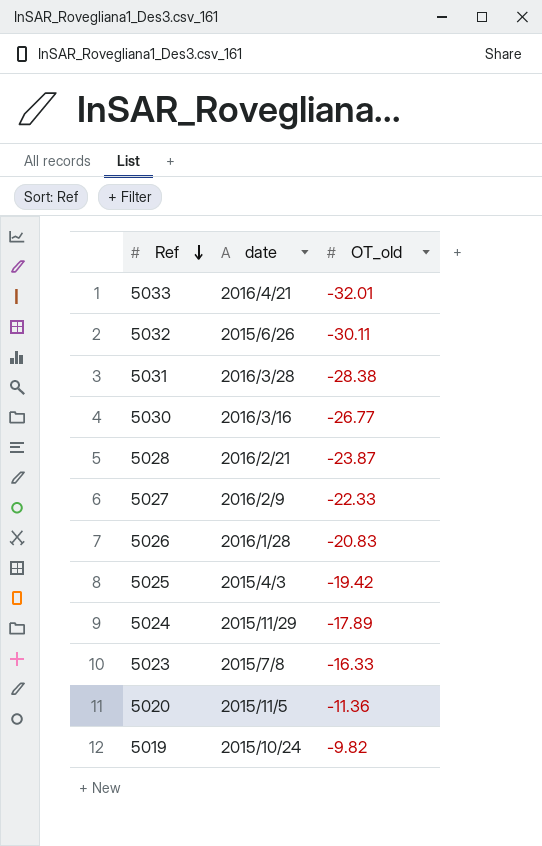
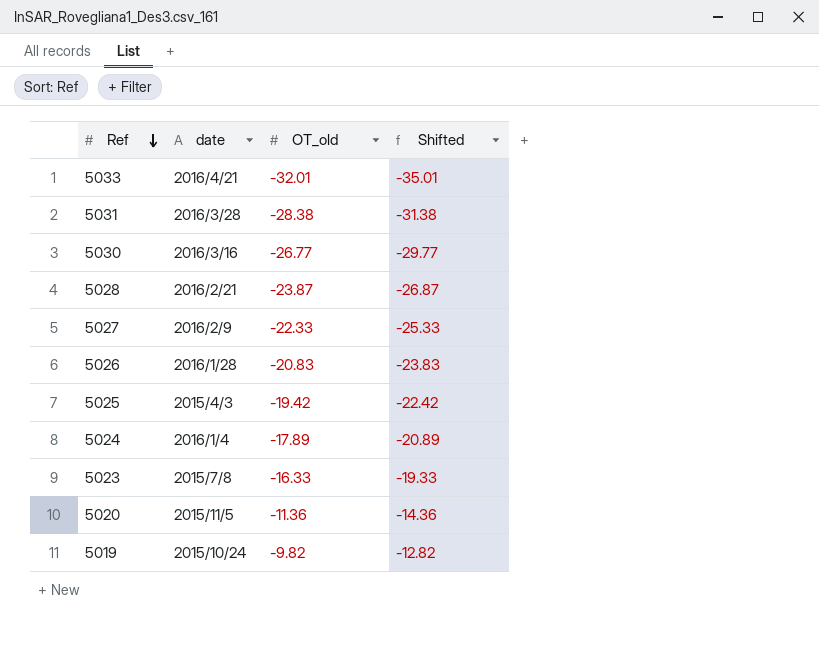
column Shifted | formula: none -> [OT_old] - 3
row 5032: 2015/6/26 | -30.11 -> none
5024 | date: 2015/11/29 -> 2016/1/4

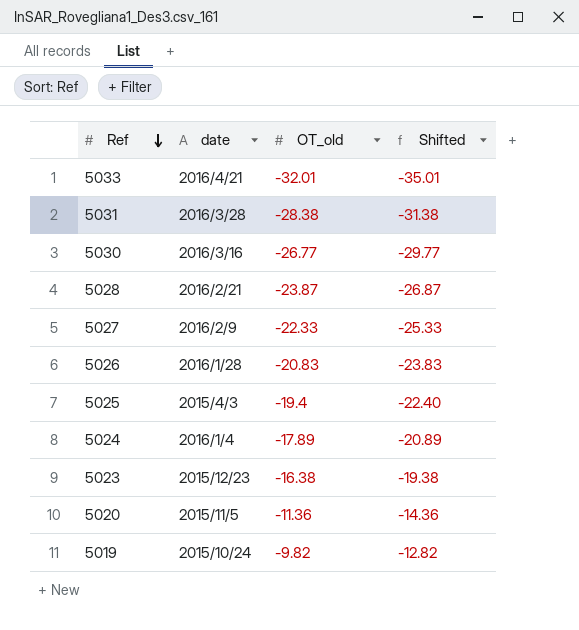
5025 | OT_old: -19.42 -> -19.4
5025 | Shifted: -22.42 -> -22.40
5023 | date: 2015/7/8 -> 2015/12/23
5023 | OT_old: -16.33 -> -16.38
5023 | Shifted: -19.33 -> -19.38

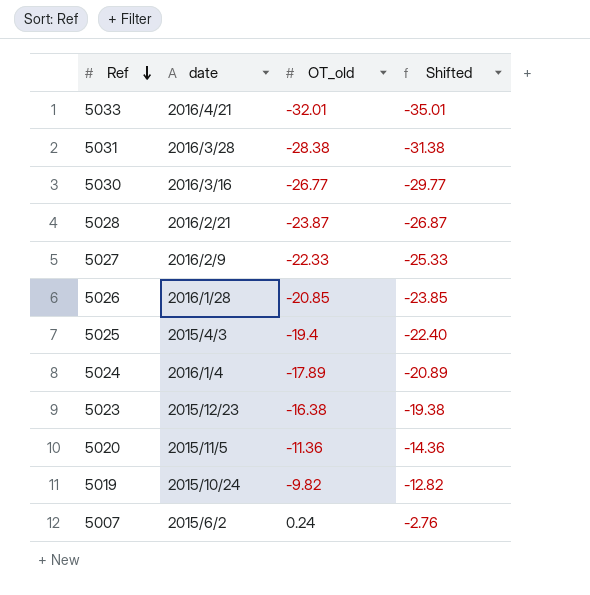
5026 | OT_old: -20.83 -> -20.85
5026 | Shifted: -23.83 -> -23.85
row 5007: none -> 2015/6/2 | 0.24 | -2.76

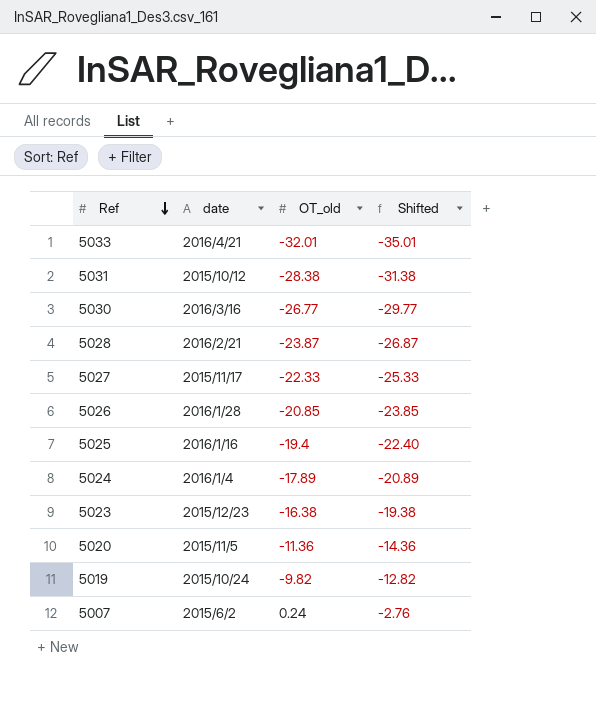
5031 | date: 2016/3/28 -> 2015/10/12
5027 | date: 2016/2/9 -> 2015/11/17
5025 | date: 2015/4/3 -> 2016/1/16

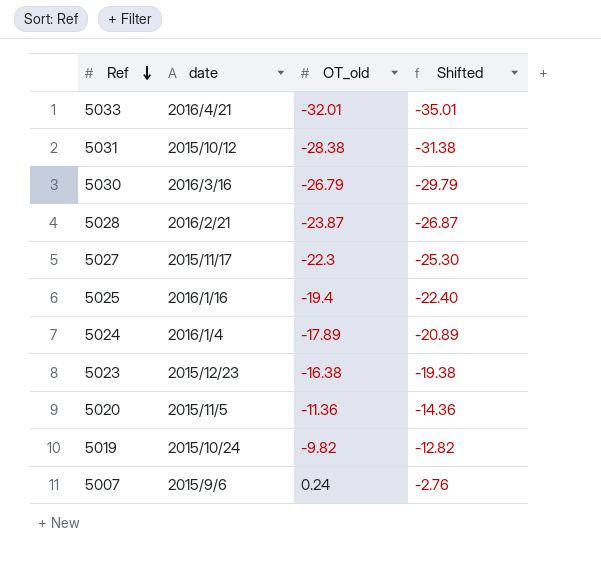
row 5026: 2016/1/28 | -20.85 | -23.85 -> none
5030 | OT_old: -26.77 -> -26.79
5030 | Shifted: -29.77 -> -29.79
5027 | OT_old: -22.33 -> -22.3
5027 | Shifted: -25.33 -> -25.30
5007 | date: 2015/6/2 -> 2015/9/6

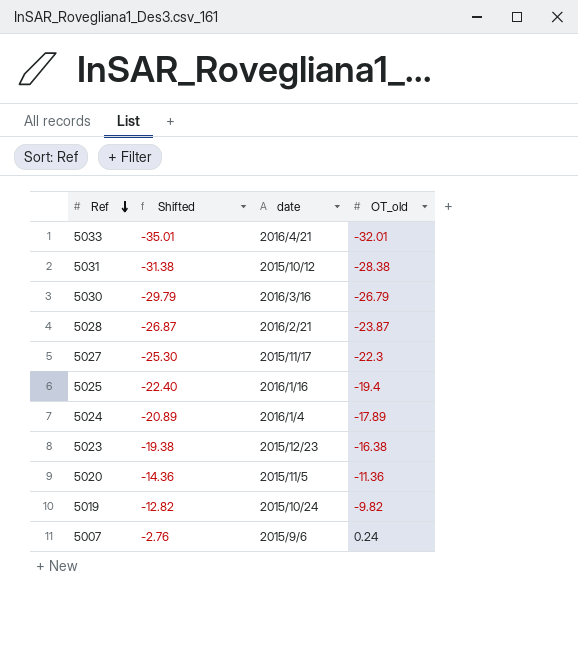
column Shifted | position: 4 -> 2

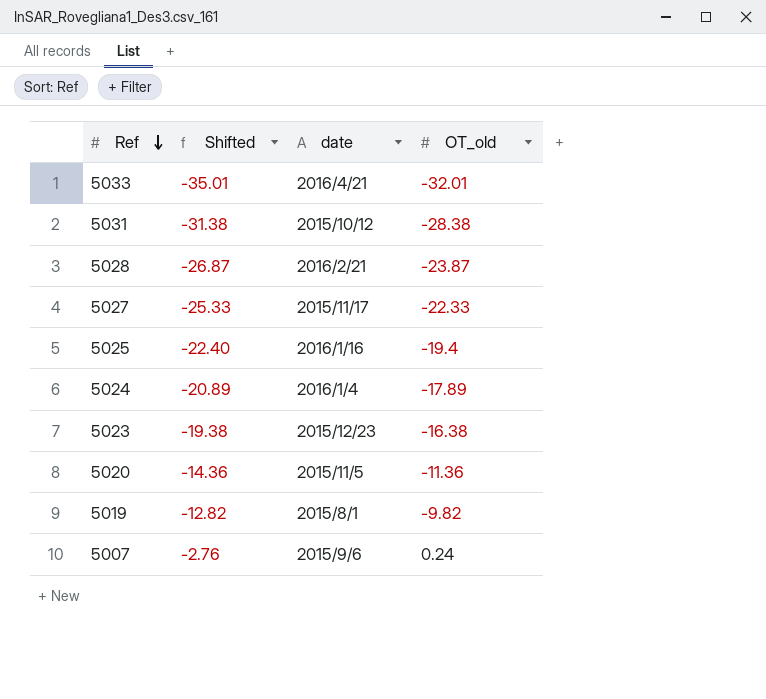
row 5030: -29.79 | 2016/3/16 | -26.79 -> none
5027 | Shifted: -25.30 -> -25.33
5027 | OT_old: -22.3 -> -22.33
5019 | date: 2015/10/24 -> 2015/8/1

